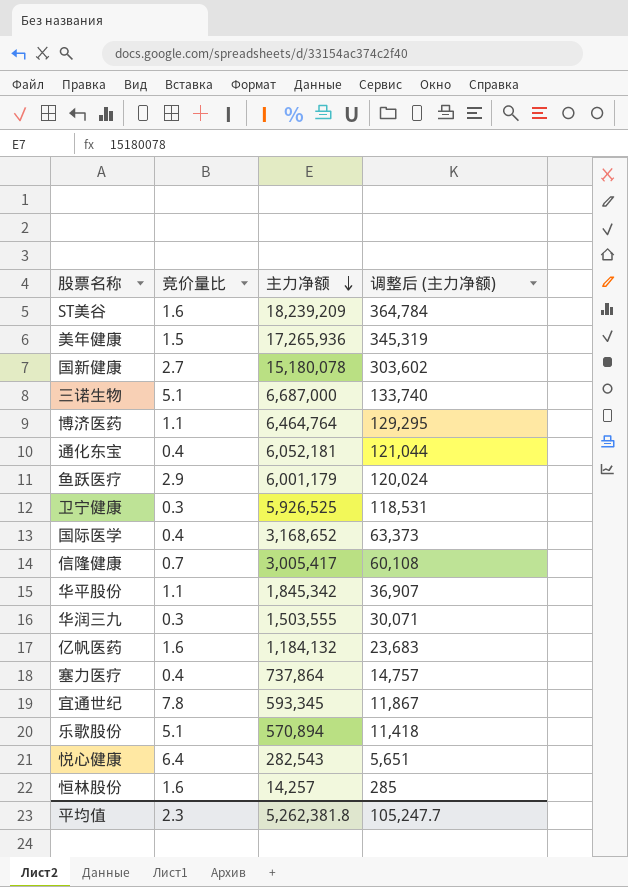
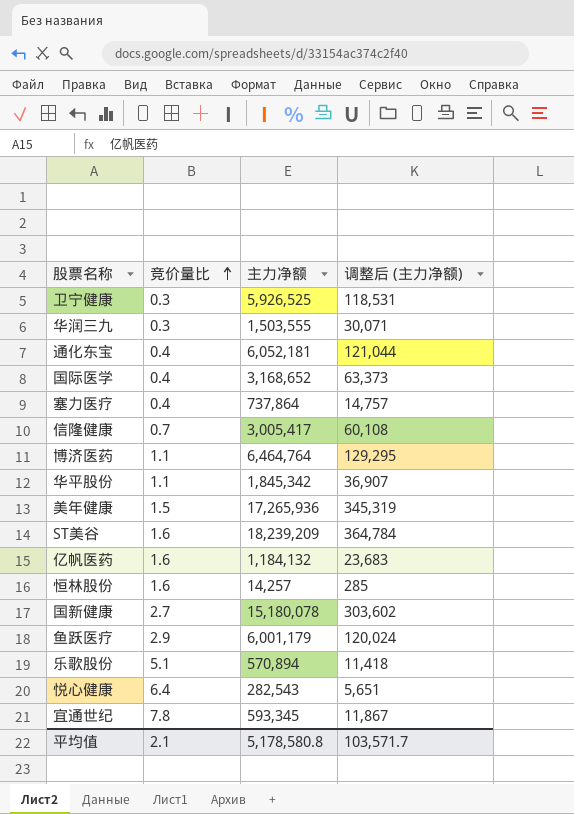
row order: 主力净额 descending -> 竞价量比 ascending
row 三诺生物: 5.1 | 6,687,000 | 133,740 -> none
平均值 | 竞价量比: 2.3 -> 2.1
平均值 | 主力净额: 5,262,381.8 -> 5,178,580.8
平均值 | 调整后 (主力净额): 105,247.7 -> 103,571.7

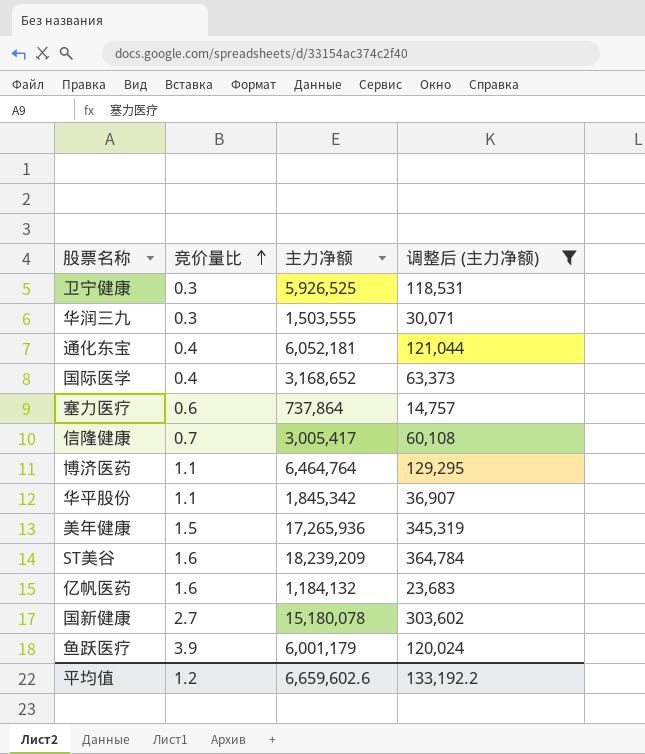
filter: none -> 调整后 (主力净额) >= 14,757
塞力医疗 | 竞价量比: 0.4 -> 0.6
鱼跃医疗 | 竞价量比: 2.9 -> 3.9
平均值 | 竞价量比: 2.1 -> 1.2
平均值 | 主力净额: 5,178,580.8 -> 6,659,602.6
平均值 | 调整后 (主力净额): 103,571.7 -> 133,192.2

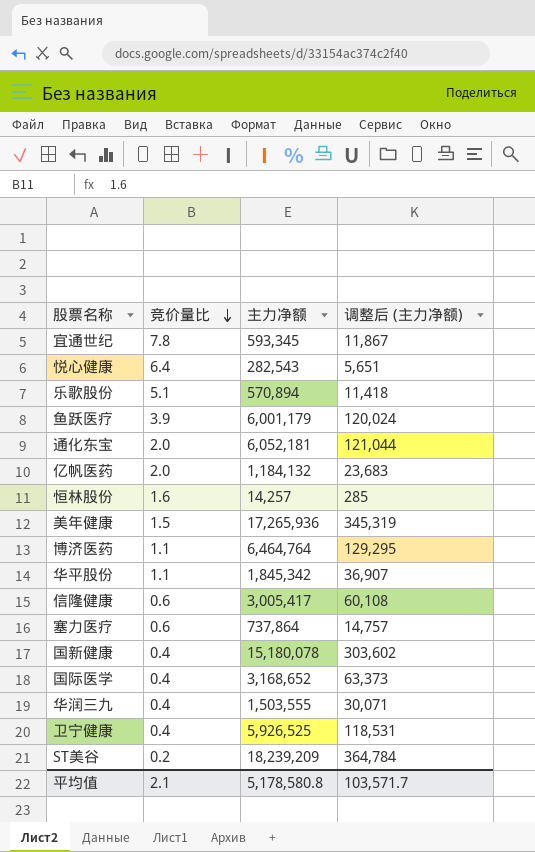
filter: 调整后 (主力净额) >= 14,757 -> none
row order: 竞价量比 ascending -> 竞价量比 descending
通化东宝 | 竞价量比: 0.4 -> 2.0
亿帆医药 | 竞价量比: 1.6 -> 2.0
信隆健康 | 竞价量比: 0.7 -> 0.6
国新健康 | 竞价量比: 2.7 -> 0.4
华润三九 | 竞价量比: 0.3 -> 0.4
卫宁健康 | 竞价量比: 0.3 -> 0.4
ST美谷 | 竞价量比: 1.6 -> 0.2
平均值 | 竞价量比: 1.2 -> 2.1
平均值 | 主力净额: 6,659,602.6 -> 5,178,580.8
平均值 | 调整后 (主力净额): 133,192.2 -> 103,571.7

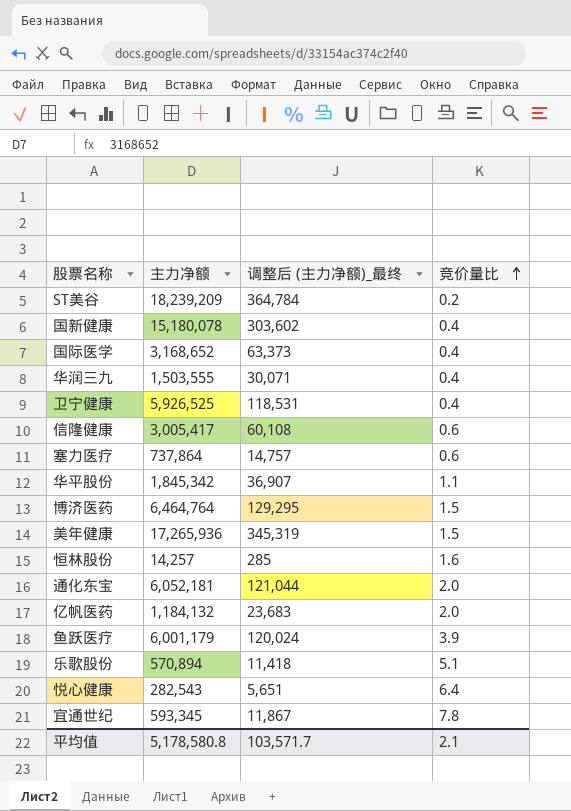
row order: 竞价量比 descending -> 竞价量比 ascending
column name: 调整后 (主力净额) -> 调整后 (主力净额)_最终
column 竞价量比 | position: 2 -> 4
博济医药 | 竞价量比: 1.1 -> 1.5

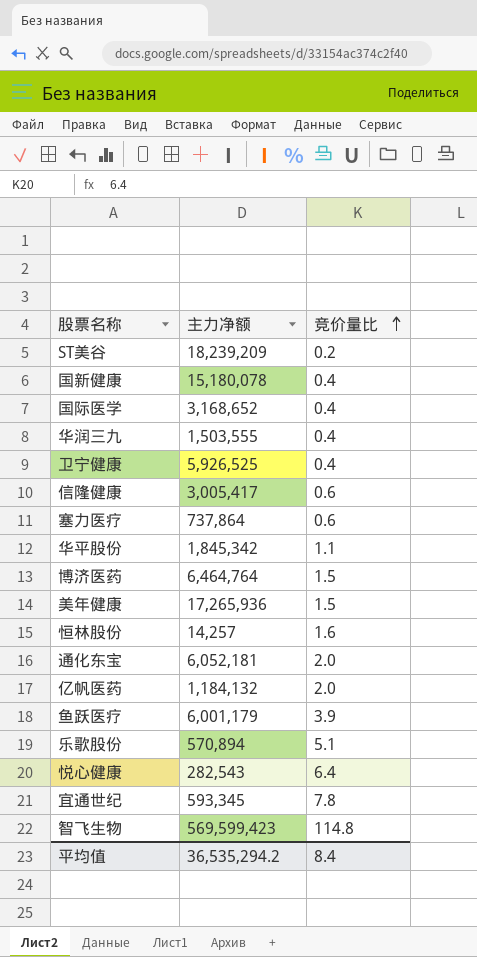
column 调整后 (主力净额)_最终 | formula: [主力净额] * 0.02 -> none
row 智飞生物: none -> 569,599,423 | 114.8
平均值 | 主力净额: 5,178,580.8 -> 36,535,294.2
平均值 | 竞价量比: 2.1 -> 8.4

